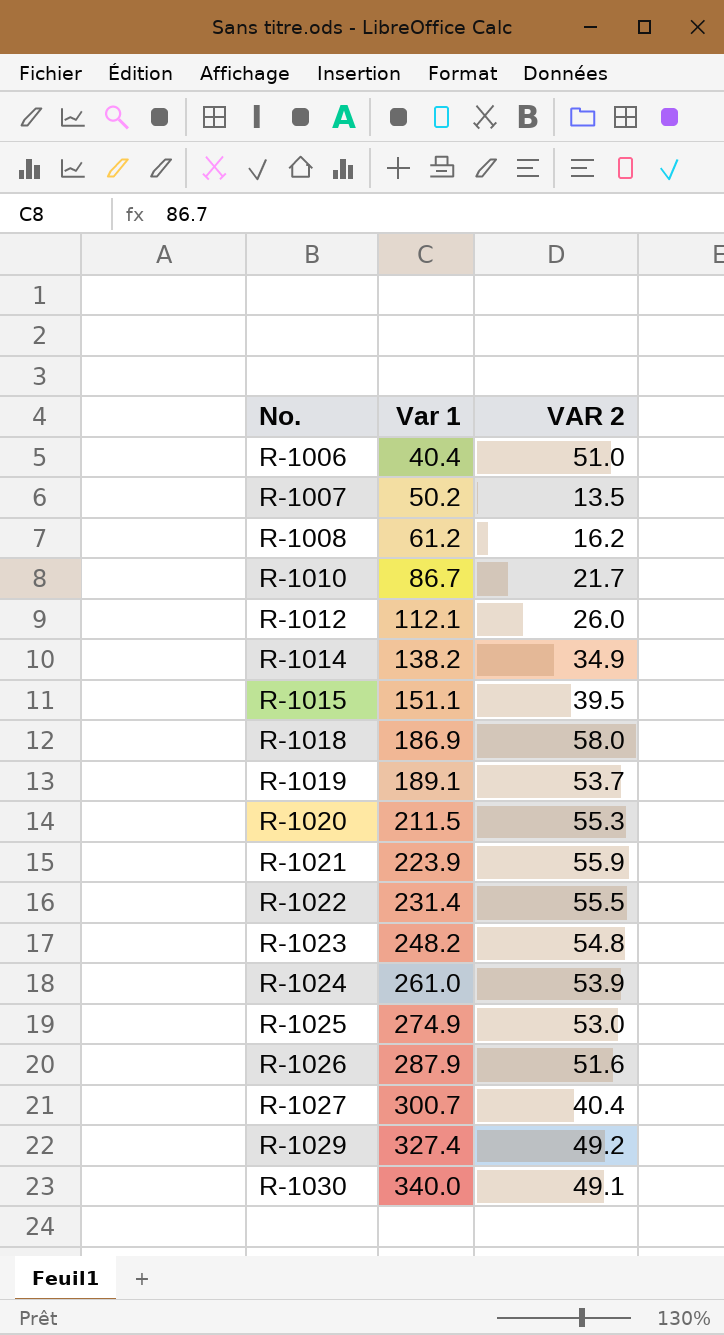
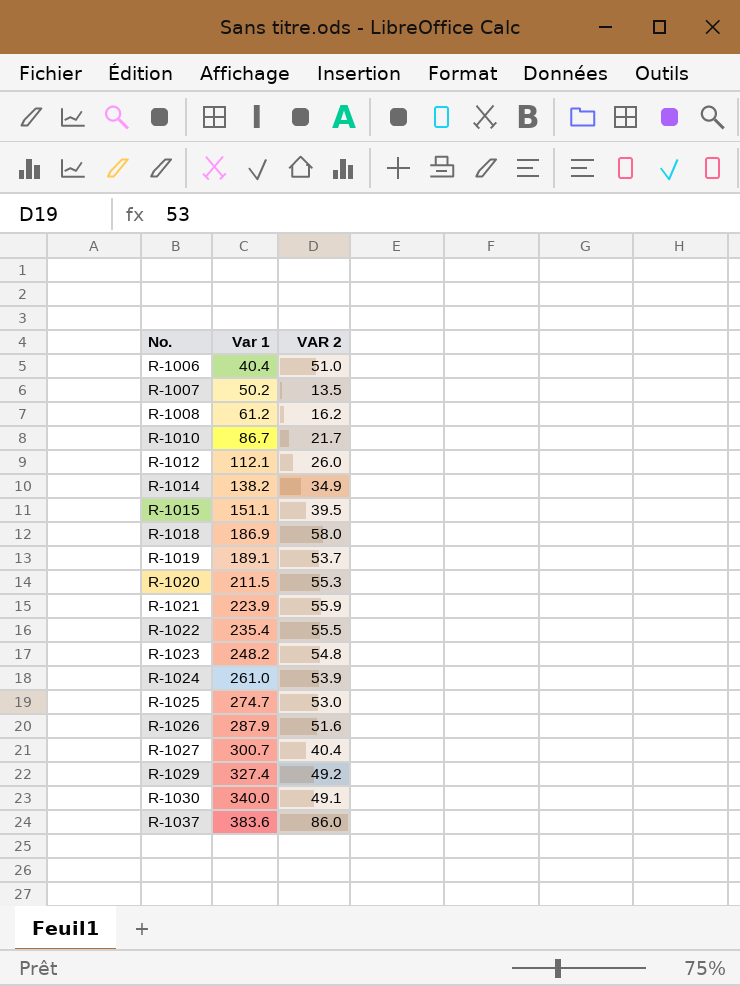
R-1022 | Var 1: 231.4 -> 235.4
R-1025 | Var 1: 274.9 -> 274.7
row R-1037: none -> 383.6 | 86.0

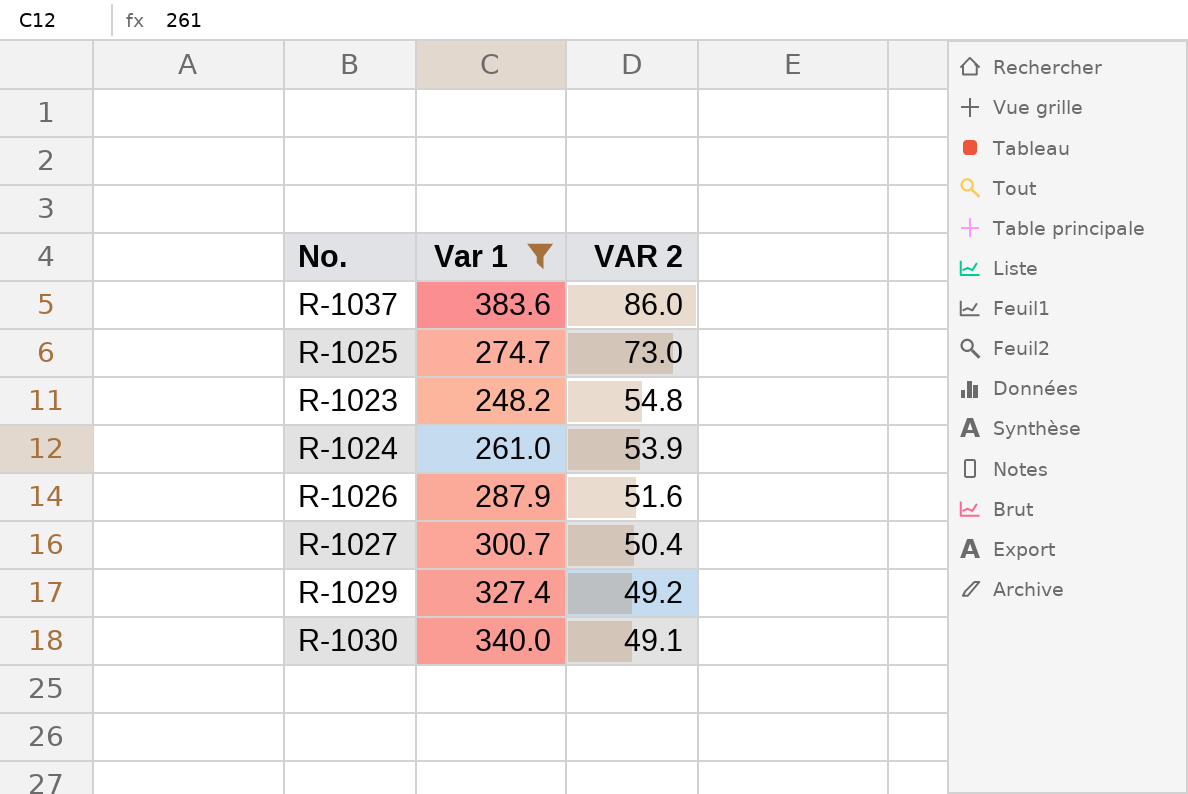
filter: none -> Var 1 >= 248.2
row order: No. ascending -> VAR 2 descending
R-1025 | VAR 2: 53.0 -> 73.0
R-1027 | VAR 2: 40.4 -> 50.4

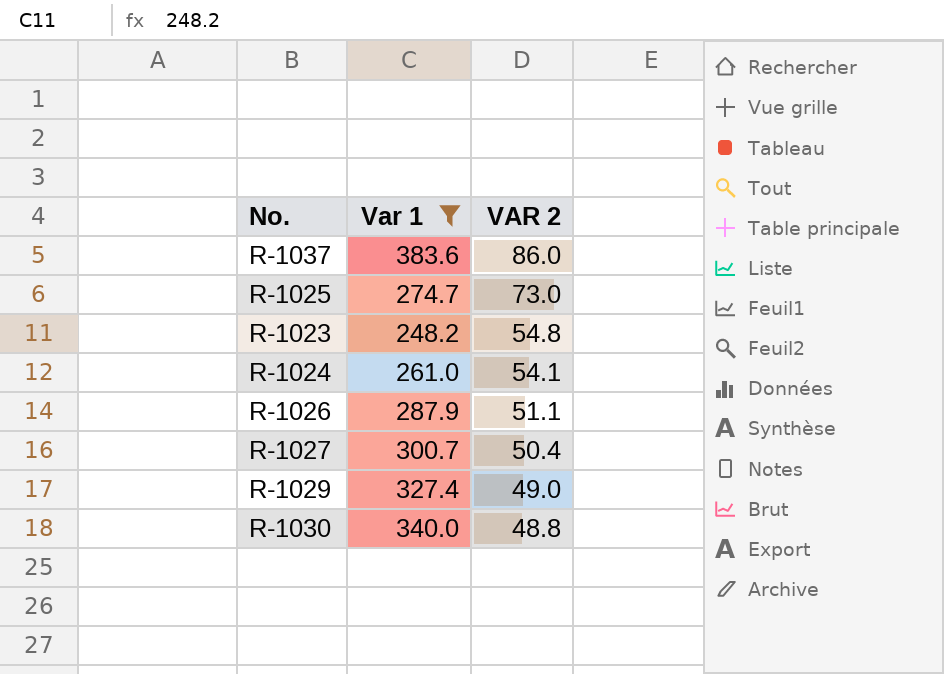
R-1024 | VAR 2: 53.9 -> 54.1
R-1026 | VAR 2: 51.6 -> 51.1
R-1029 | VAR 2: 49.2 -> 49.0
R-1030 | VAR 2: 49.1 -> 48.8

